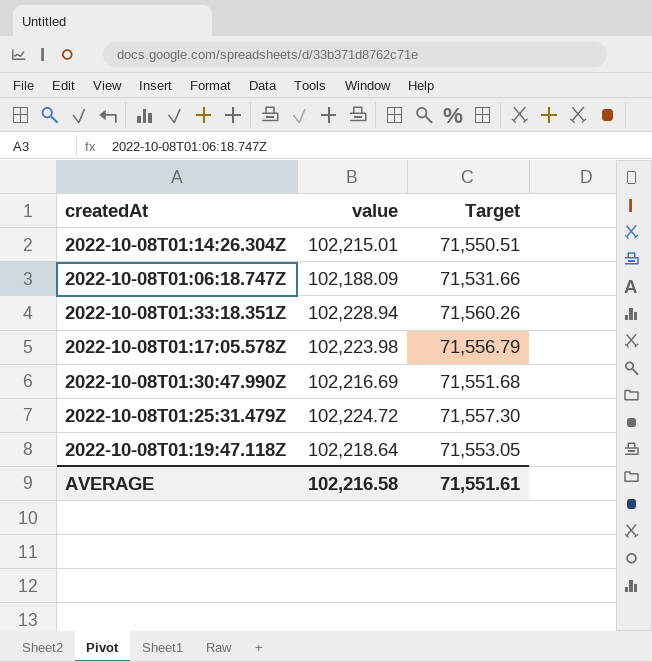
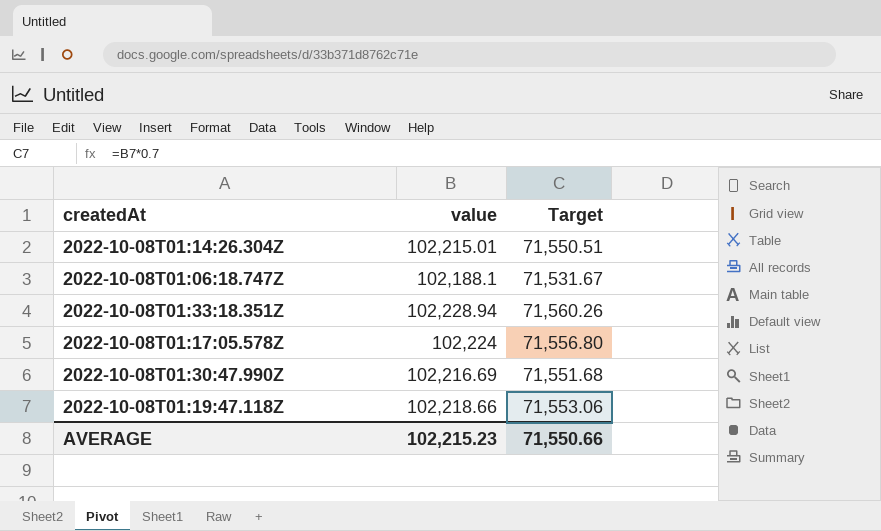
row 2022-10-08T01:25:31.479Z: 102,224.72 | 71,557.30 -> none
2022-10-08T01:06:18.747Z | value: 102,188.09 -> 102,188.1
2022-10-08T01:06:18.747Z | Target: 71,531.66 -> 71,531.67
2022-10-08T01:17:05.578Z | value: 102,223.98 -> 102,224
2022-10-08T01:17:05.578Z | Target: 71,556.79 -> 71,556.80
2022-10-08T01:19:47.118Z | value: 102,218.64 -> 102,218.66
2022-10-08T01:19:47.118Z | Target: 71,553.05 -> 71,553.06
AVERAGE | value: 102,216.58 -> 102,215.23
AVERAGE | Target: 71,551.61 -> 71,550.66

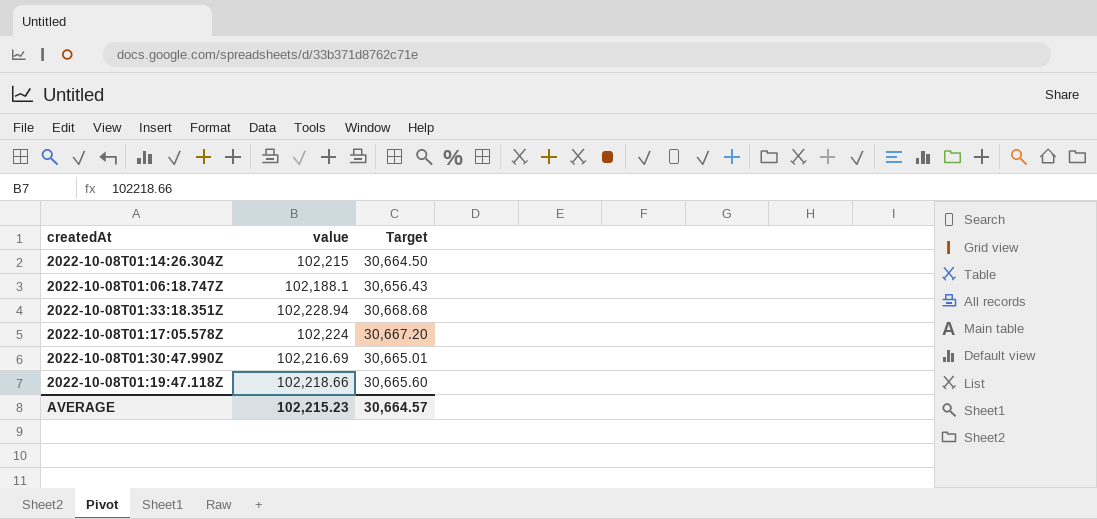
column Target | formula: [value] * 0.7 -> [value] * 0.3
2022-10-08T01:14:26.304Z | value: 102,215.01 -> 102,215
AVERAGE | Target: 71,550.66 -> 30,664.57

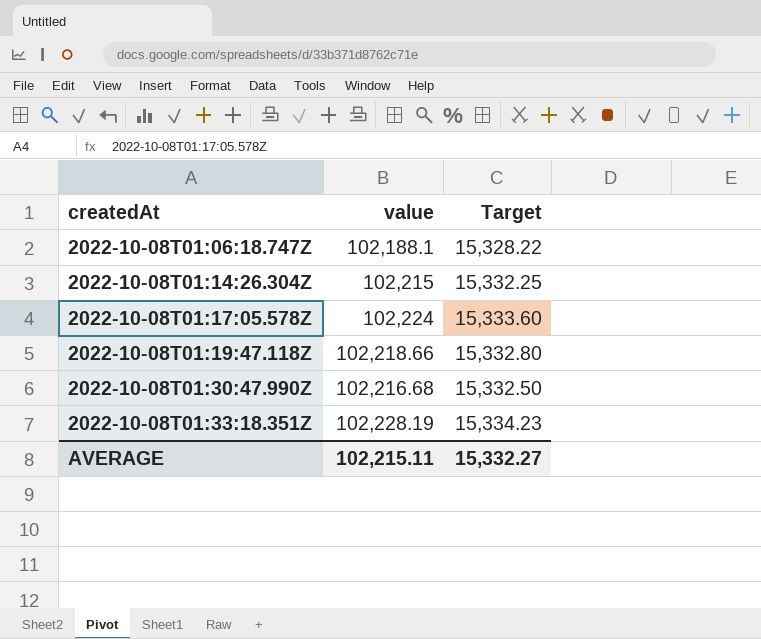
row order: none -> createdAt ascending
column Target | formula: [value] * 0.3 -> [value] * 0.15
2022-10-08T01:30:47.990Z | value: 102,216.69 -> 102,216.68
2022-10-08T01:33:18.351Z | value: 102,228.94 -> 102,228.19
AVERAGE | value: 102,215.23 -> 102,215.11
AVERAGE | Target: 30,664.57 -> 15,332.27

